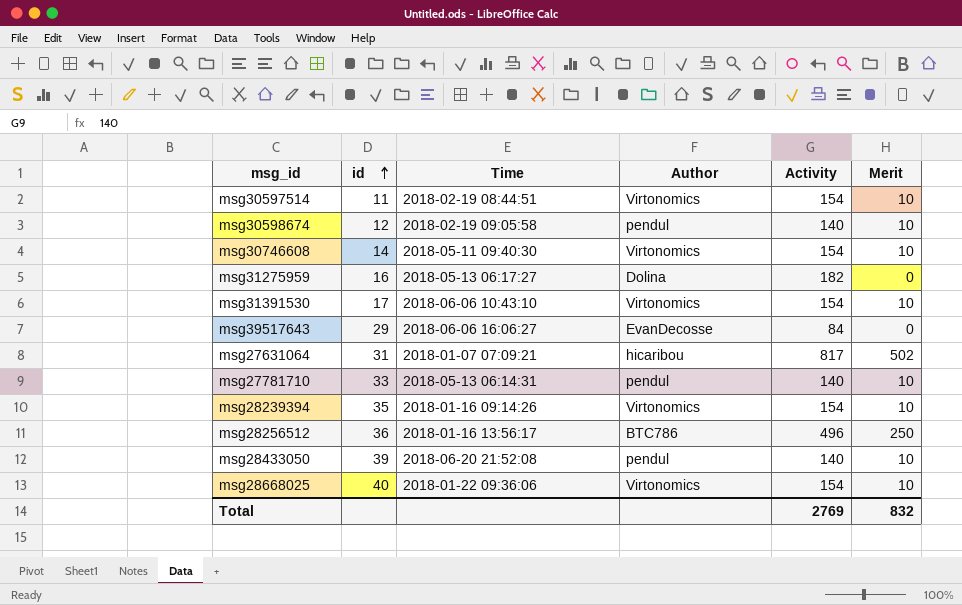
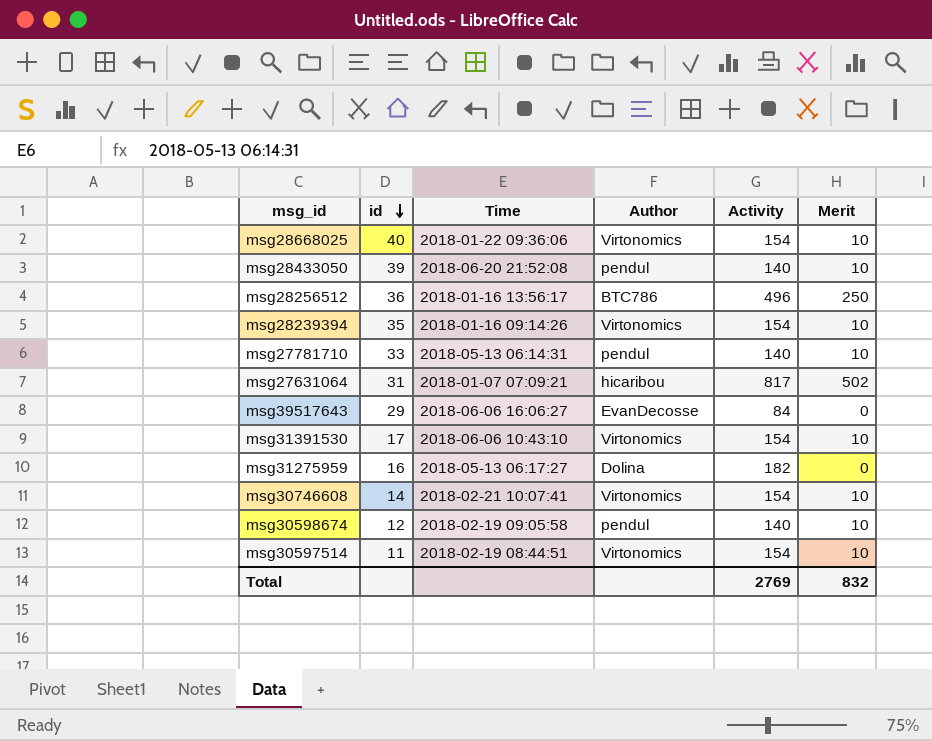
row order: id ascending -> id descending
msg30746608 | Time: 2018-05-11 09:40:30 -> 2018-02-21 10:07:41

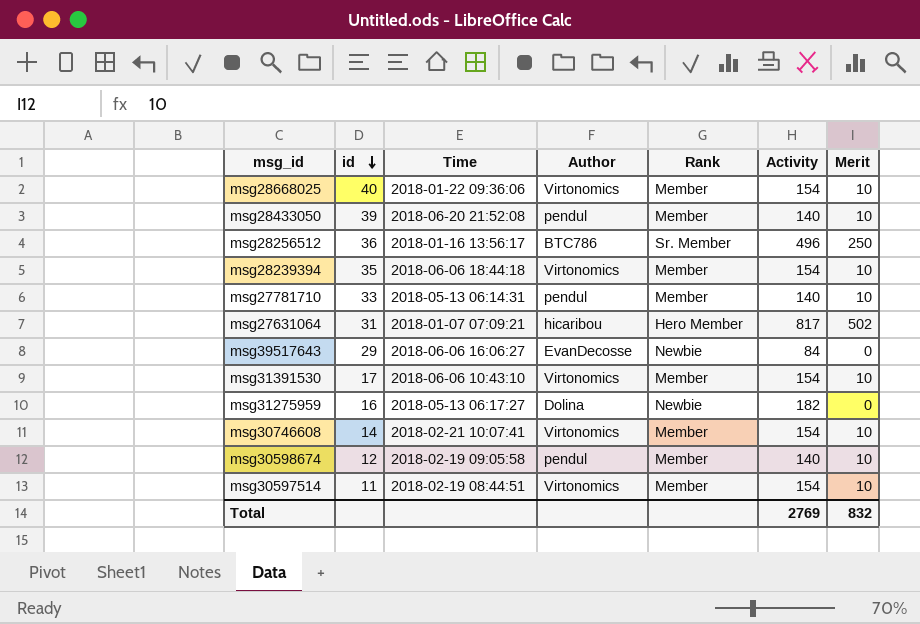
column Rank | position: none -> 5
msg28239394 | Time: 2018-01-16 09:14:26 -> 2018-06-06 18:44:18

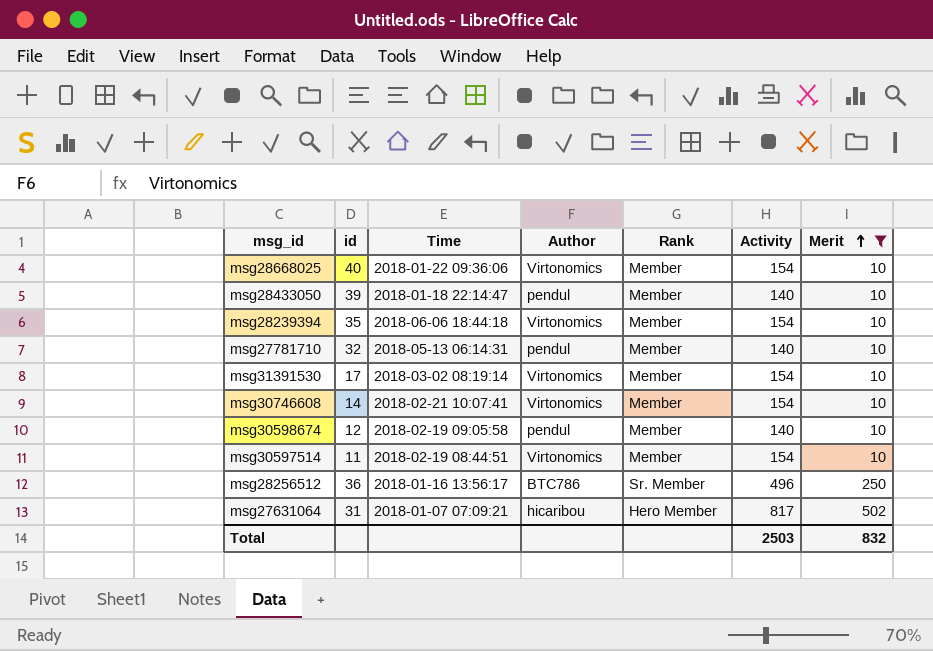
filter: none -> Merit != 0
row order: id descending -> Merit ascending
msg28433050 | Time: 2018-06-20 21:52:08 -> 2018-01-18 22:14:47
msg27781710 | id: 33 -> 32
msg31391530 | Time: 2018-06-06 10:43:10 -> 2018-03-02 08:19:14
Total | Activity: 2769 -> 2503

